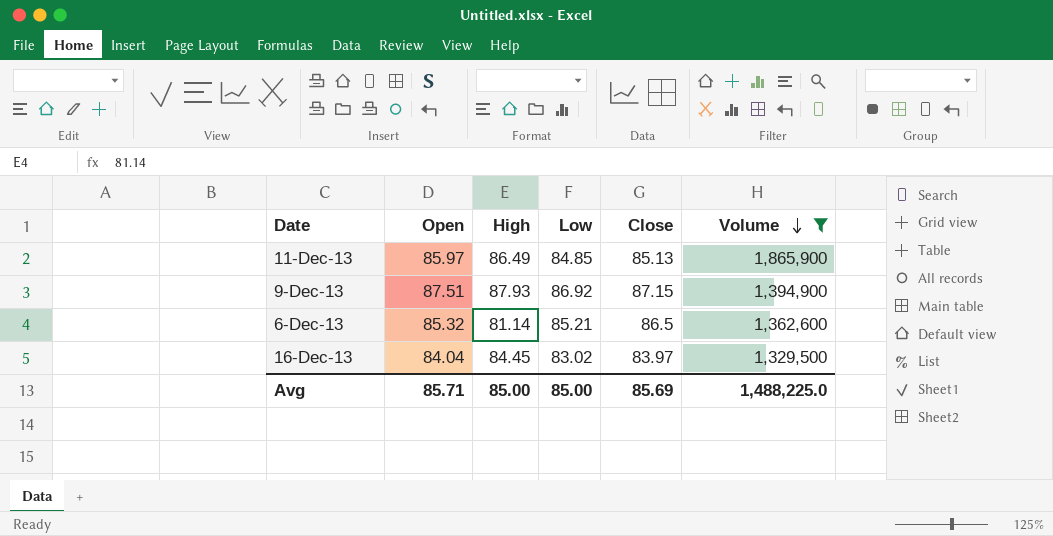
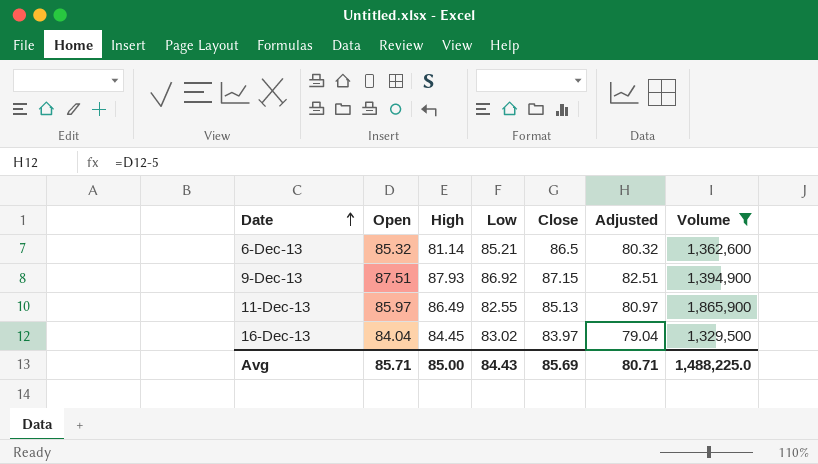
row order: Volume descending -> Date ascending
column Adjusted | formula: none -> [Open] - 5
11-Dec-13 | Low: 84.85 -> 82.55
Avg | Low: 85.00 -> 84.43

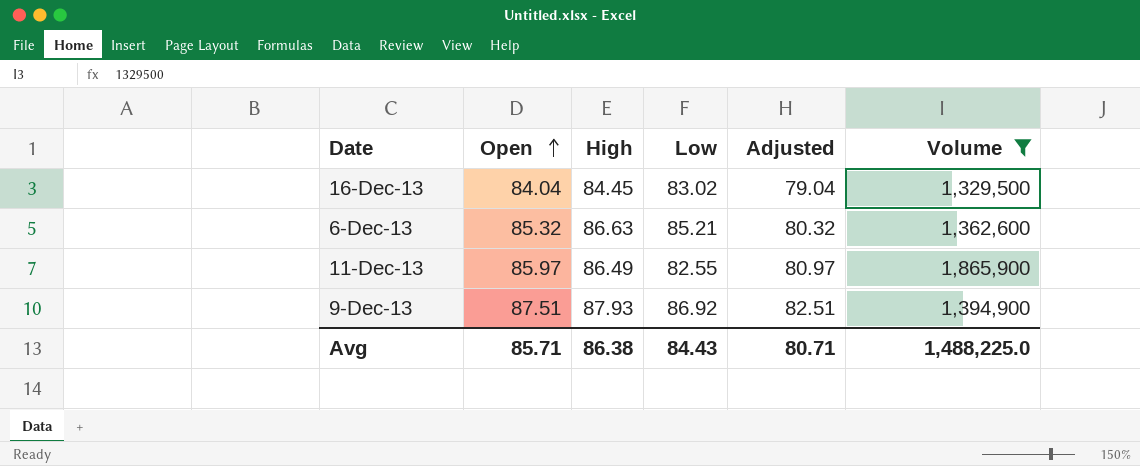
row order: Date ascending -> Open ascending
column Close | position: 5 -> none
6-Dec-13 | High: 81.14 -> 86.63
Avg | High: 85.00 -> 86.38

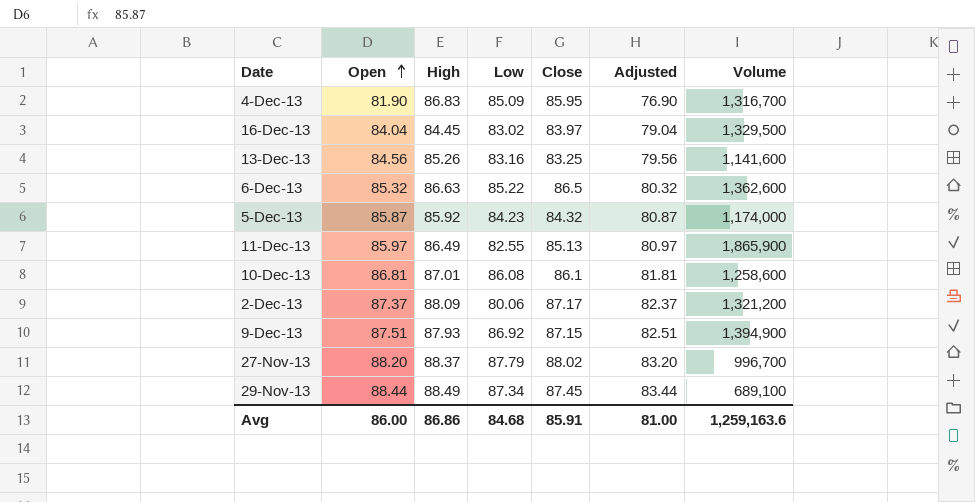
filter: Volume >= 1,329,500 -> none
column Close | position: none -> 5
6-Dec-13 | Low: 85.21 -> 85.22
Avg | Open: 85.71 -> 86.00
Avg | High: 86.38 -> 86.86
Avg | Low: 84.43 -> 84.68
Avg | Adjusted: 80.71 -> 81.00
Avg | Volume: 1,488,225.0 -> 1,259,163.6

